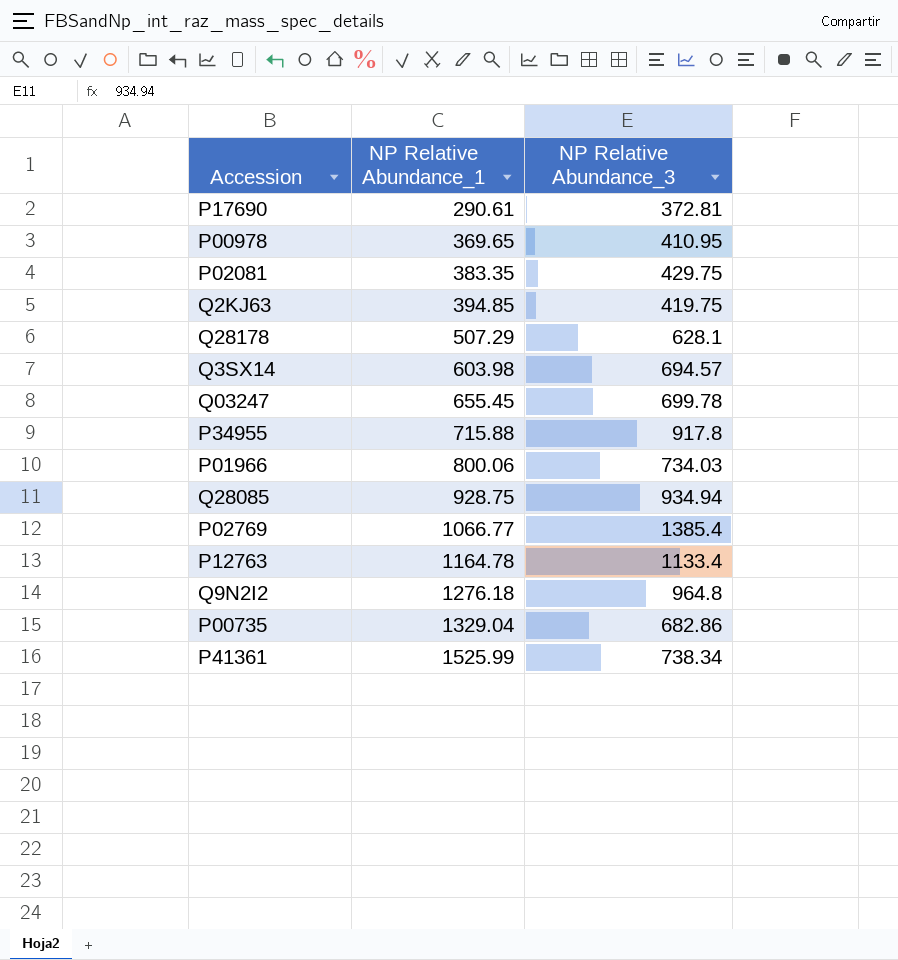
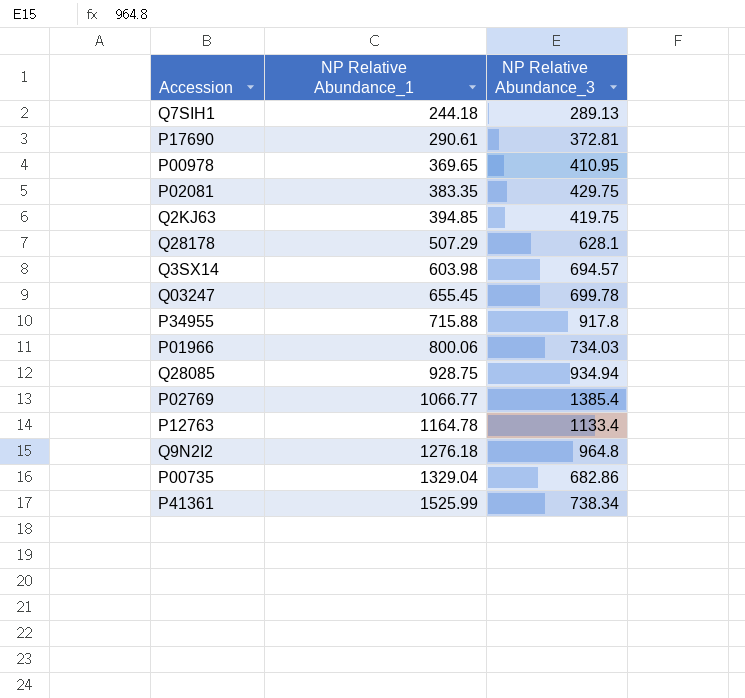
row Q7SIH1: none -> 244.18 | 289.13

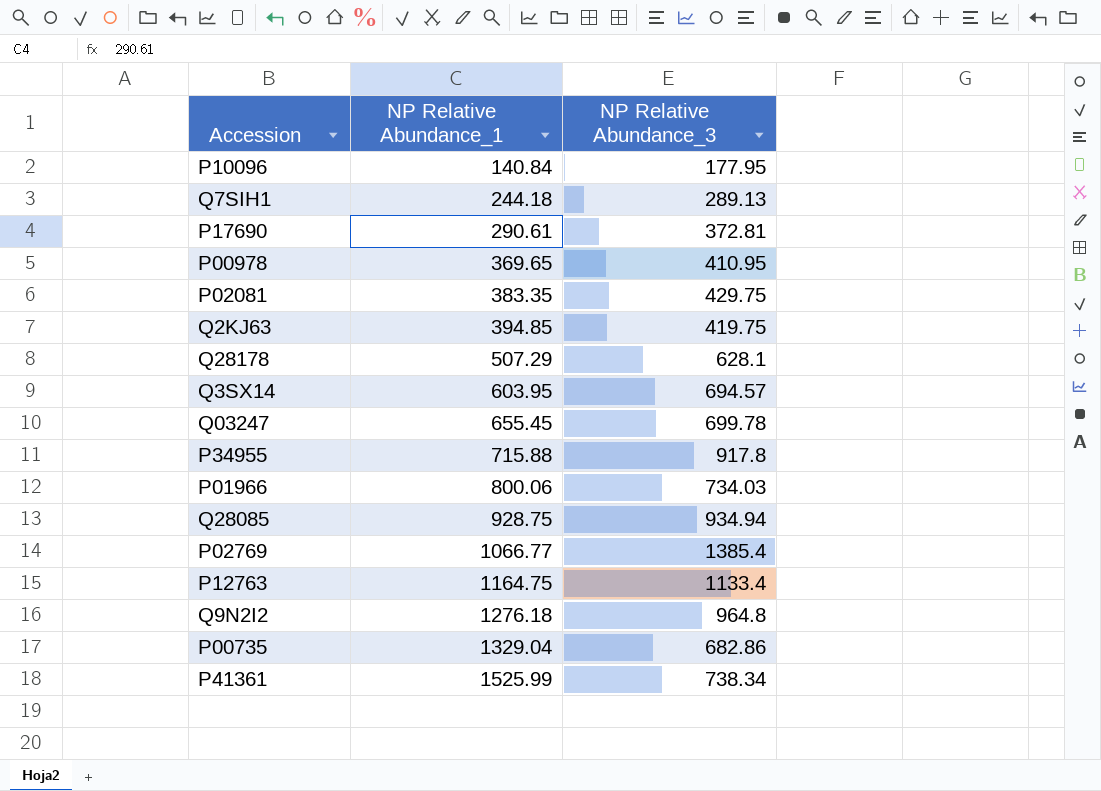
row P10096: none -> 140.84 | 177.95
Q3SX14 | NP Relative Abundance_1: 603.98 -> 603.95
P12763 | NP Relative Abundance_1: 1164.78 -> 1164.75

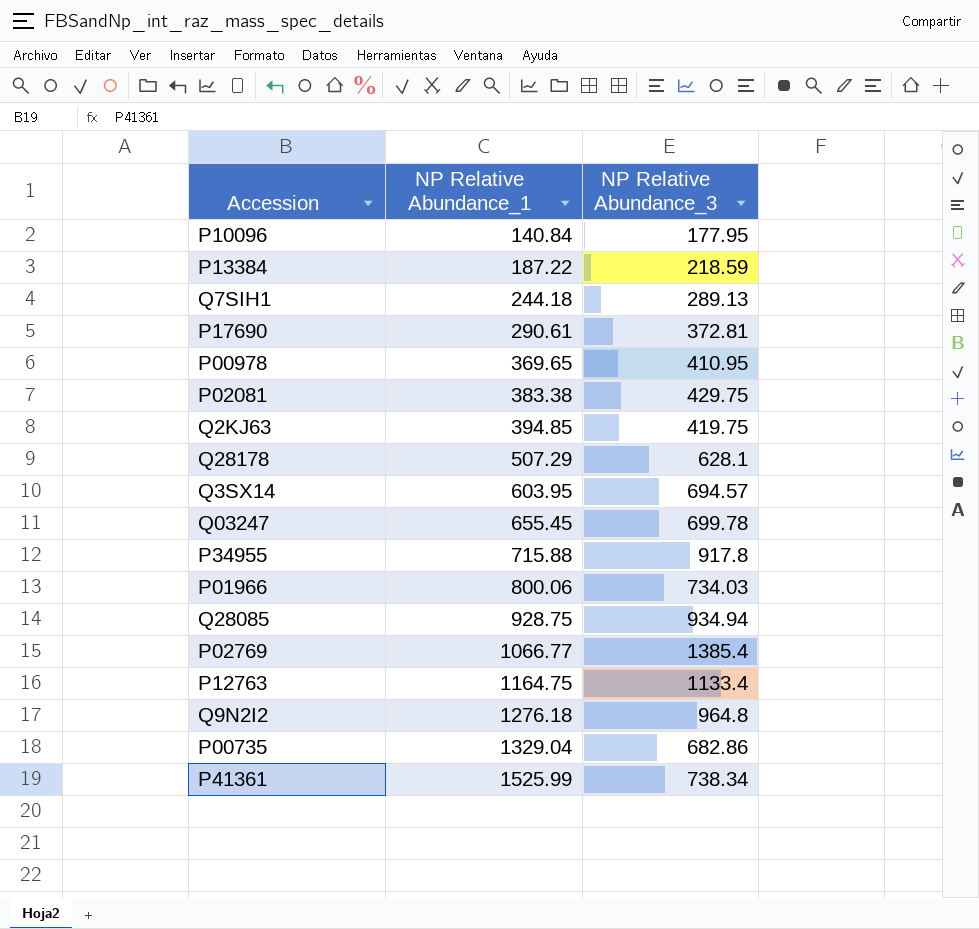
row P13384: none -> 187.22 | 218.59
P02081 | NP Relative Abundance_1: 383.35 -> 383.38

